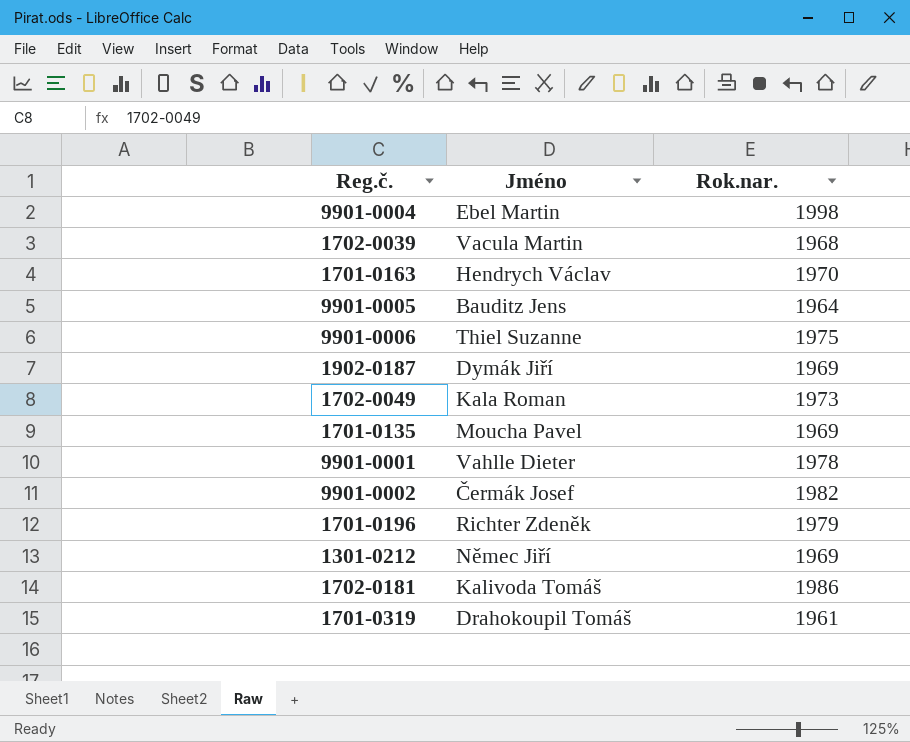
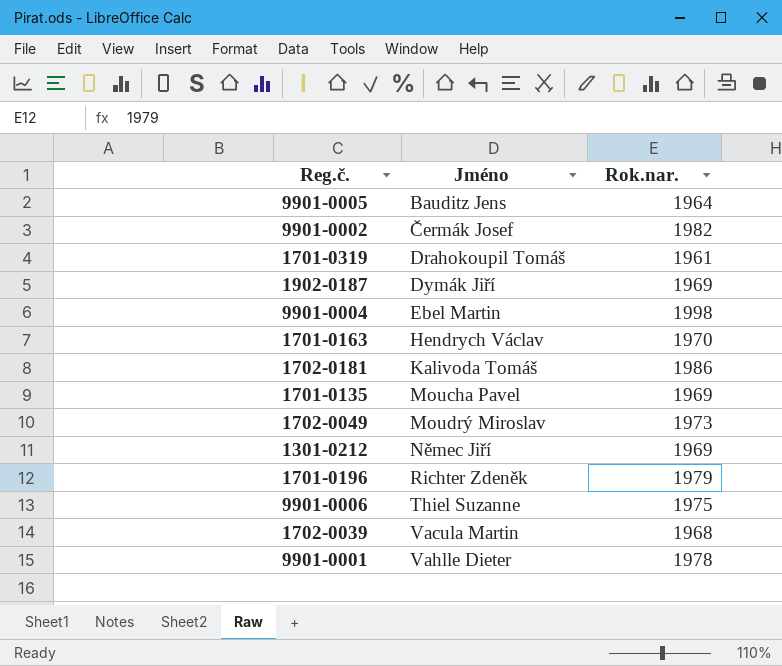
row order: none -> Jméno ascending
1702-0049 | Jméno: Kala Roman -> Moudrý Miroslav

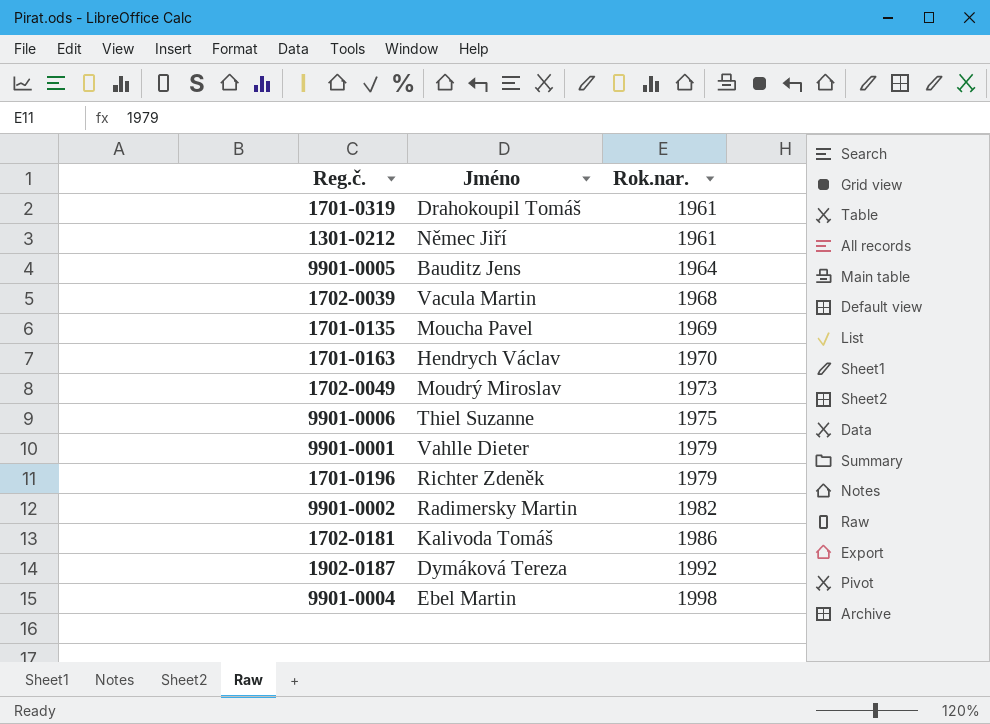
row order: Jméno ascending -> Rok.nar. ascending
1301-0212 | Rok.nar.: 1969 -> 1961
9901-0001 | Rok.nar.: 1978 -> 1979
9901-0002 | Jméno: Čermák Josef -> Radimersky Martin
1902-0187 | Jméno: Dymák Jiří -> Dymáková Tereza
1902-0187 | Rok.nar.: 1969 -> 1992

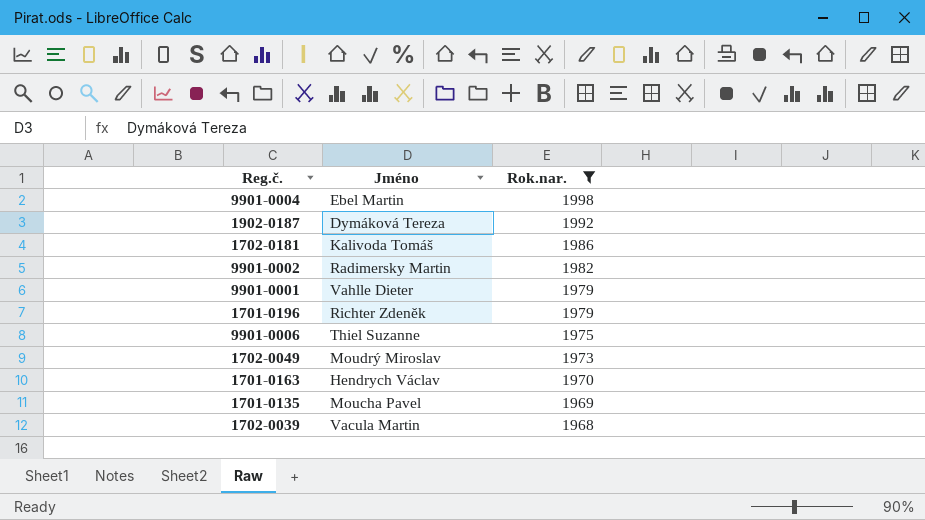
filter: none -> Rok.nar. >= 1968
row order: Rok.nar. ascending -> Rok.nar. descending

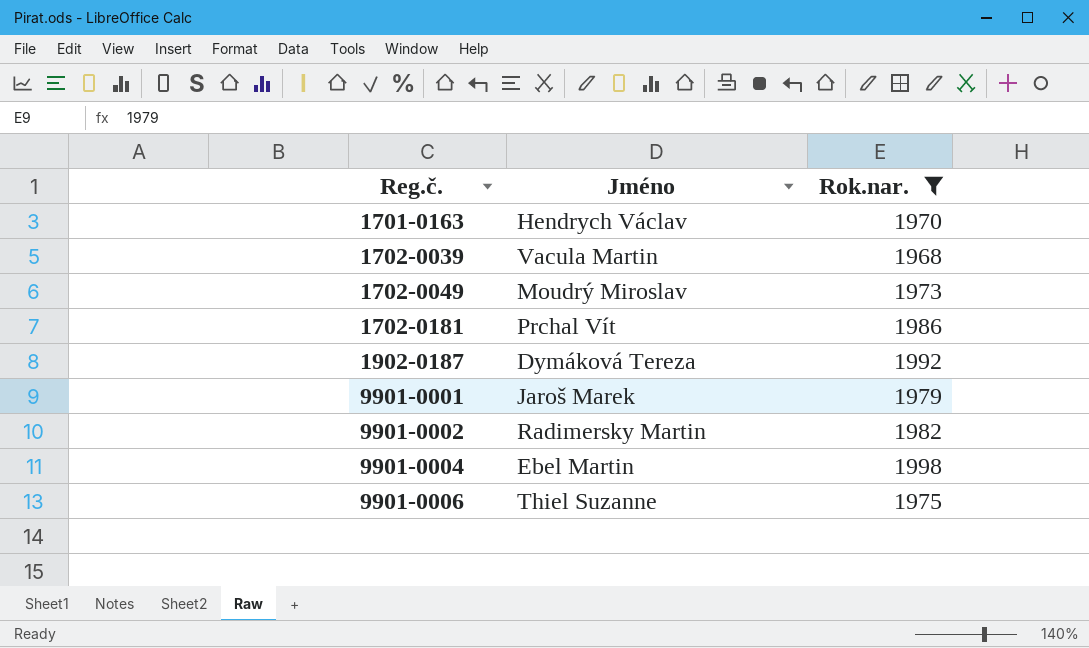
row order: Rok.nar. descending -> Reg.č. ascending
row 1701-0196: Richter Zdeněk | 1979 -> none
row 1701-0135: Moucha Pavel | 1969 -> none
1702-0181 | Jméno: Kalivoda Tomáš -> Prchal Vít
9901-0001 | Jméno: Vahlle Dieter -> Jaroš Marek

